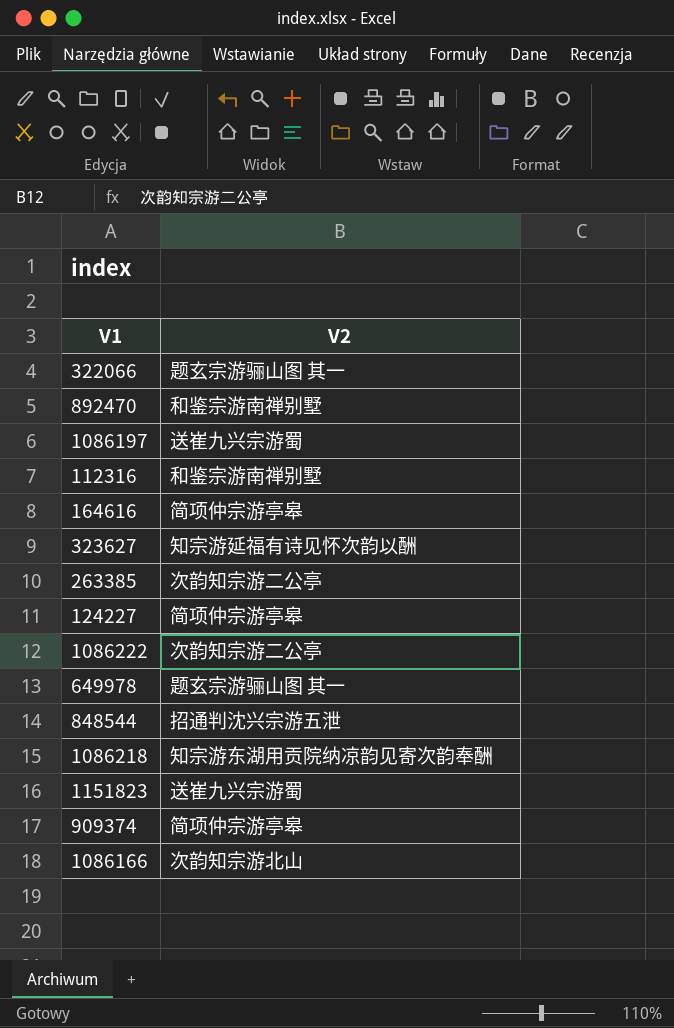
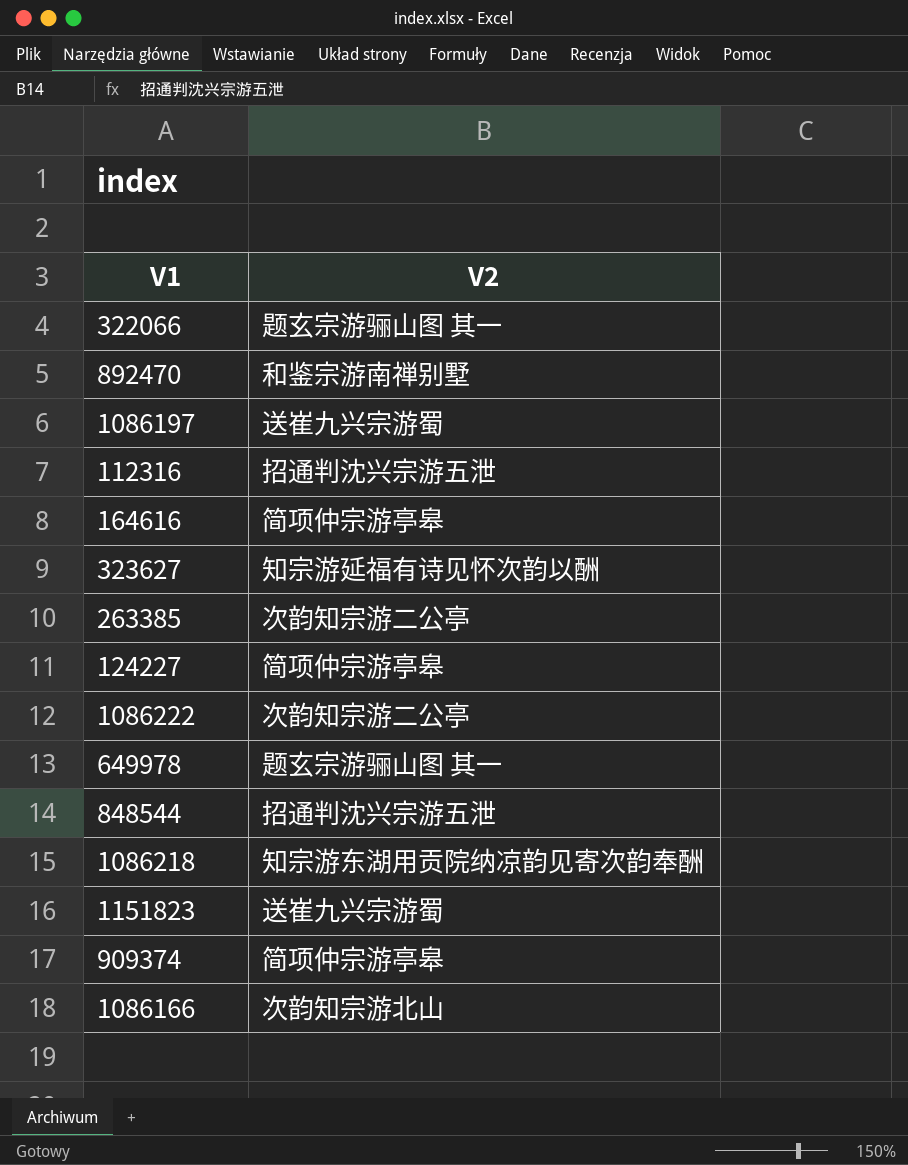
112316 | V2: 和鉴宗游南禅别墅 -> 招通判沈兴宗游五泄

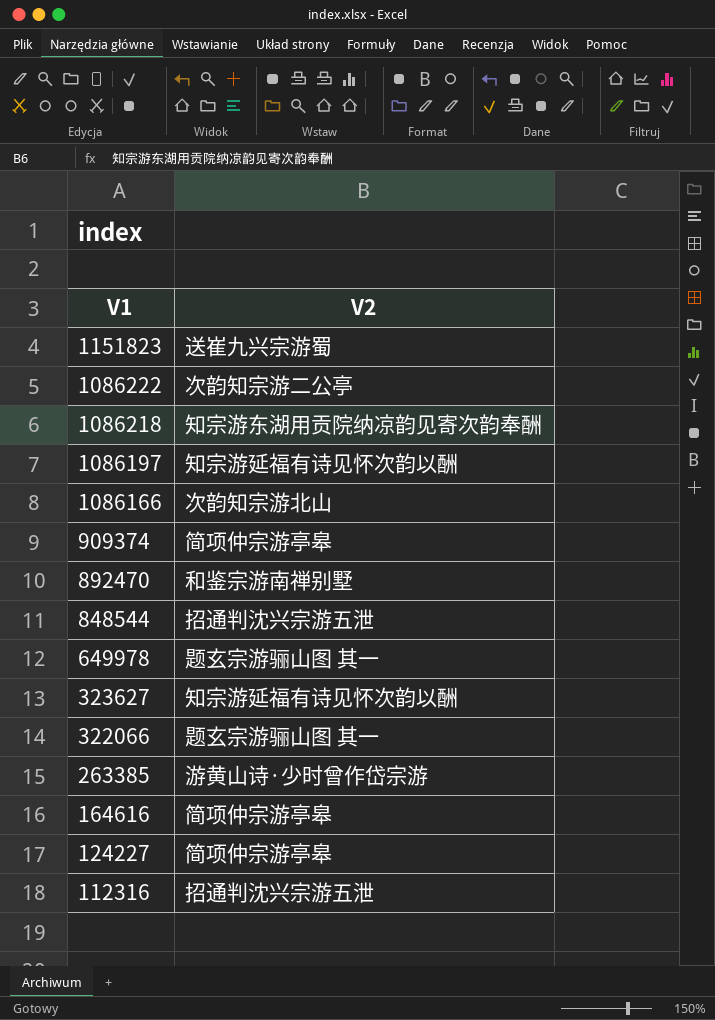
row order: none -> V1 descending
1086197 | V2: 送崔九兴宗游蜀 -> 知宗游延福有诗见怀次韵以酬
263385 | V2: 次韵知宗游二公亭 -> 游黄山诗·少时曾作岱宗游

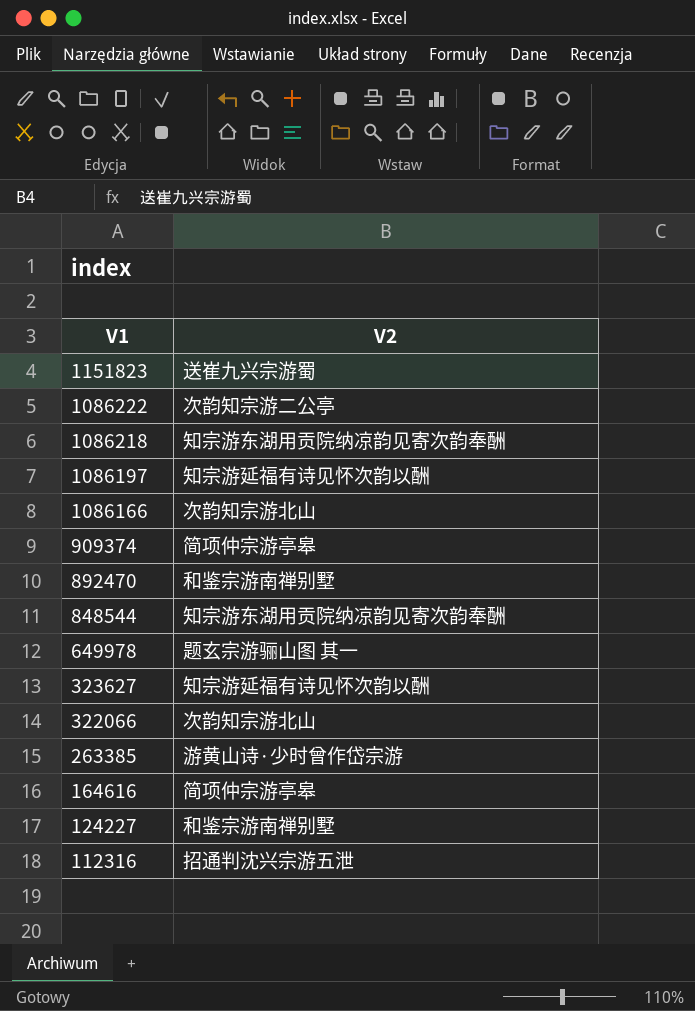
848544 | V2: 招通判沈兴宗游五泄 -> 知宗游东湖用贡院纳凉韵见寄次韵奉酬
322066 | V2: 题玄宗游骊山图 其一 -> 次韵知宗游北山
124227 | V2: 简项仲宗游亭皋 -> 和鉴宗游南禅别墅

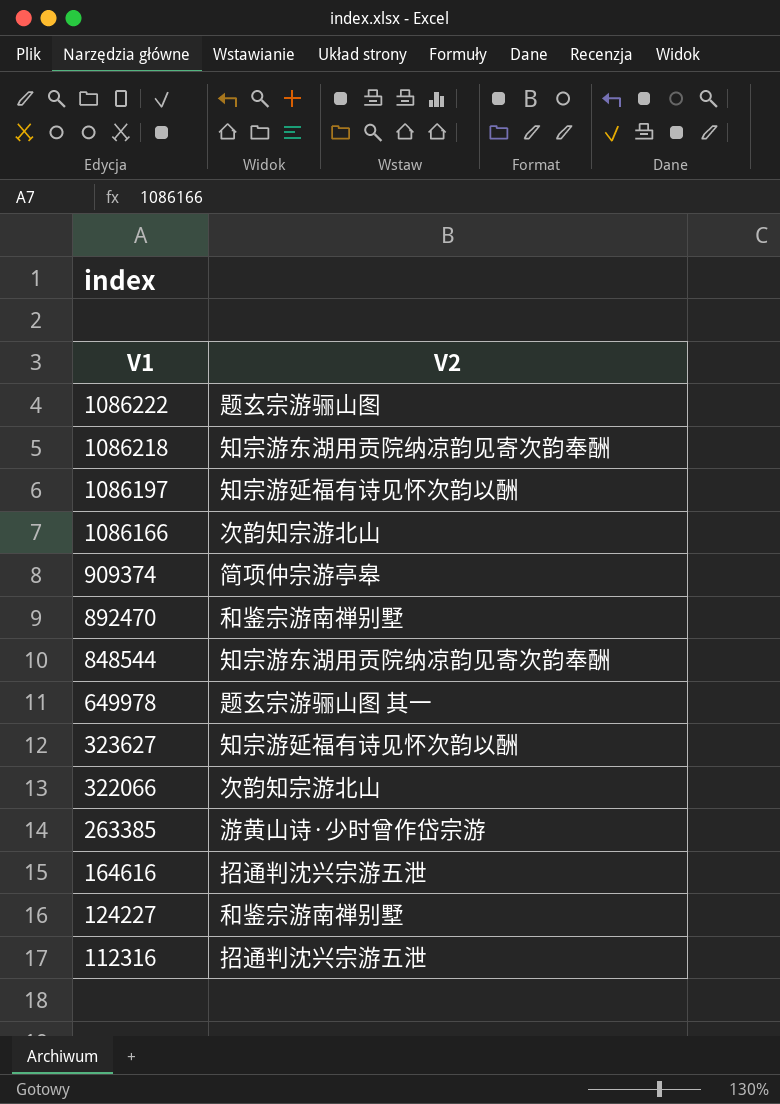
row 1151823: 送崔九兴宗游蜀 -> none
1086222 | V2: 次韵知宗游二公亭 -> 题玄宗游骊山图
164616 | V2: 简项仲宗游亭皋 -> 招通判沈兴宗游五泄

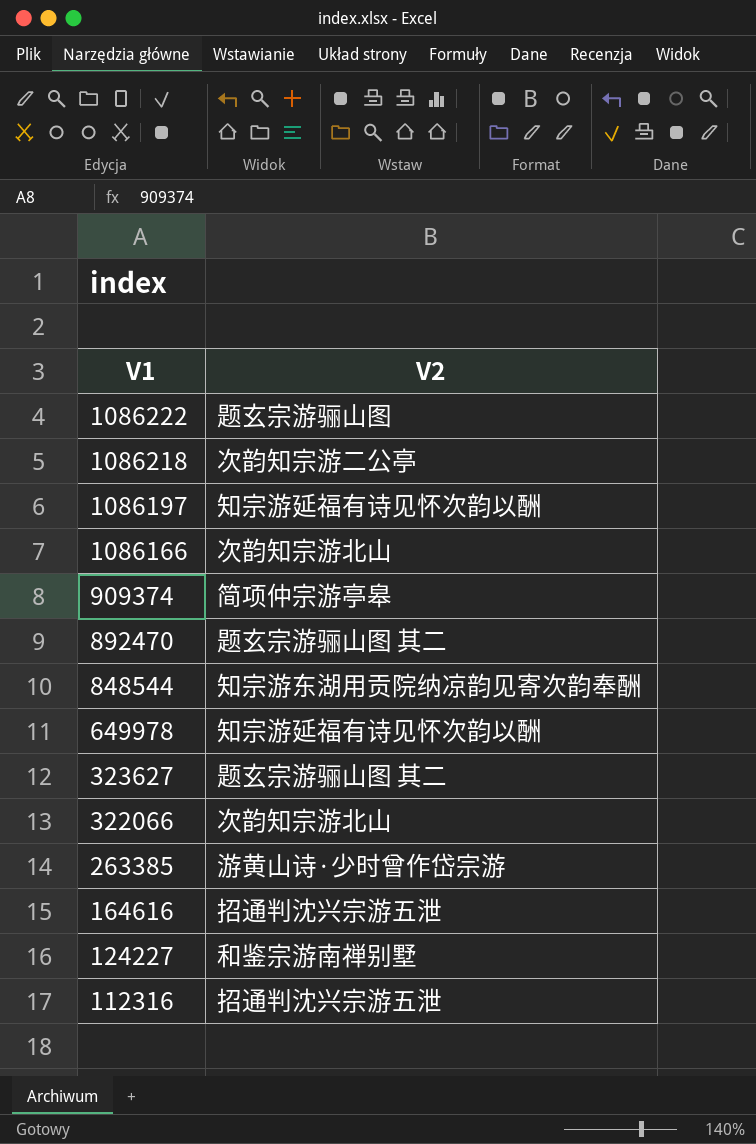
1086218 | V2: 知宗游东湖用贡院纳凉韵见寄次韵奉酬 -> 次韵知宗游二公亭
892470 | V2: 和鉴宗游南禅别墅 -> 题玄宗游骊山图 其二
649978 | V2: 题玄宗游骊山图 其一 -> 知宗游延福有诗见怀次韵以酬
323627 | V2: 知宗游延福有诗见怀次韵以酬 -> 题玄宗游骊山图 其二

